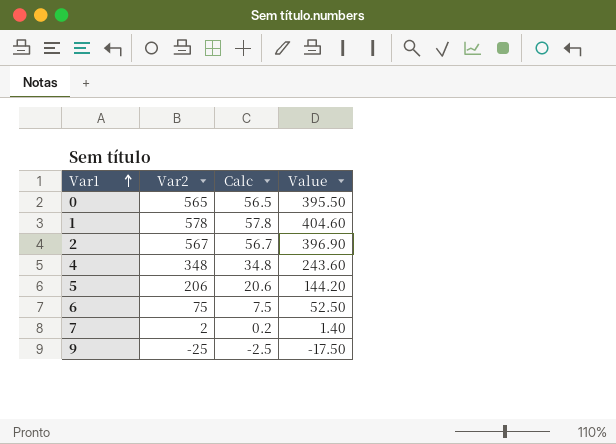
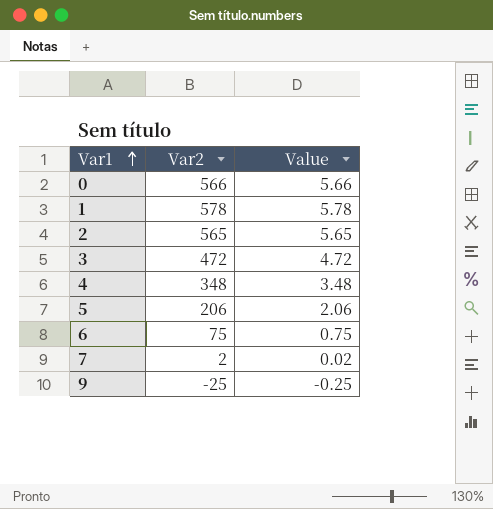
column Calc | formula: [Var2] * 0.1 -> none
column Value | formula: [Var2] * 0.7 -> [Var2] * 0.01
0 | Var2: 565 -> 566
2 | Var2: 567 -> 565
row 3: none -> 472 | 4.72

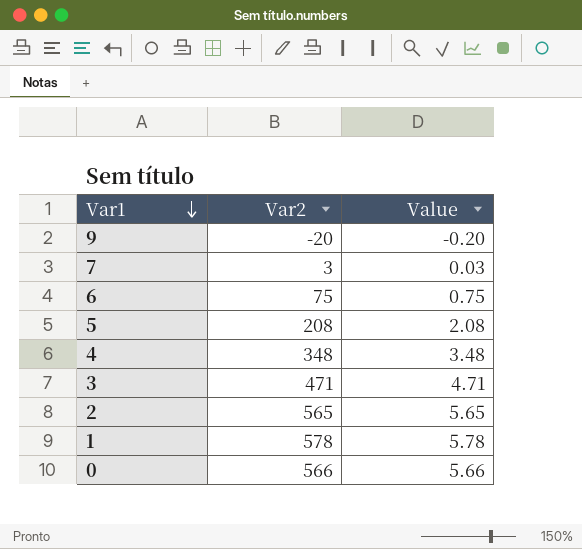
row order: Var1 ascending -> Var1 descending
9 | Var2: -25 -> -20
9 | Value: -0.25 -> -0.20
7 | Var2: 2 -> 3
7 | Value: 0.02 -> 0.03
5 | Var2: 206 -> 208
5 | Value: 2.06 -> 2.08
3 | Var2: 472 -> 471
3 | Value: 4.72 -> 4.71

